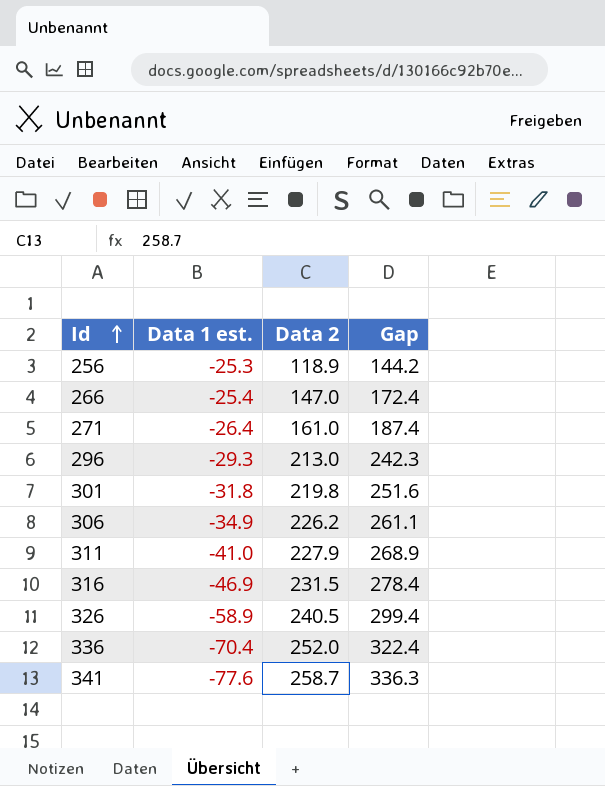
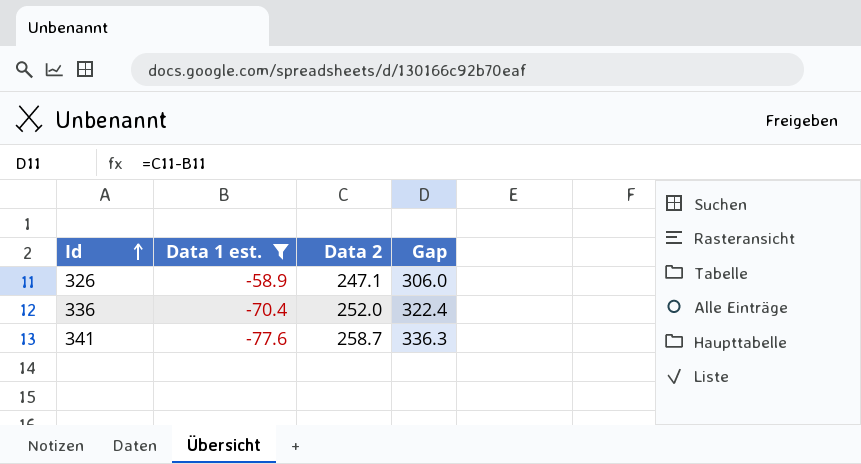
filter: none -> Data 1 est. <= -58.9
326 | Data 2: 240.5 -> 247.1
326 | Gap: 299.4 -> 306.0

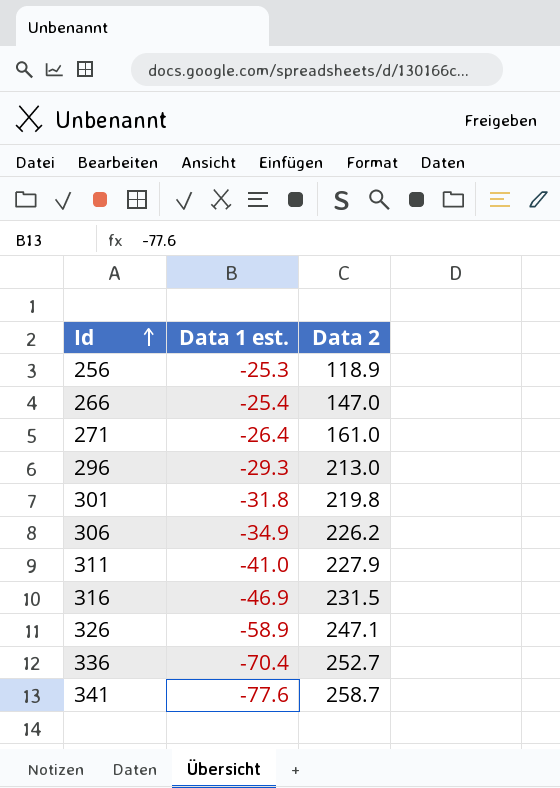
filter: Data 1 est. <= -58.9 -> none
column Gap | formula: [Data 2] - [Data 1 est.] -> none
336 | Data 2: 252.0 -> 252.7

